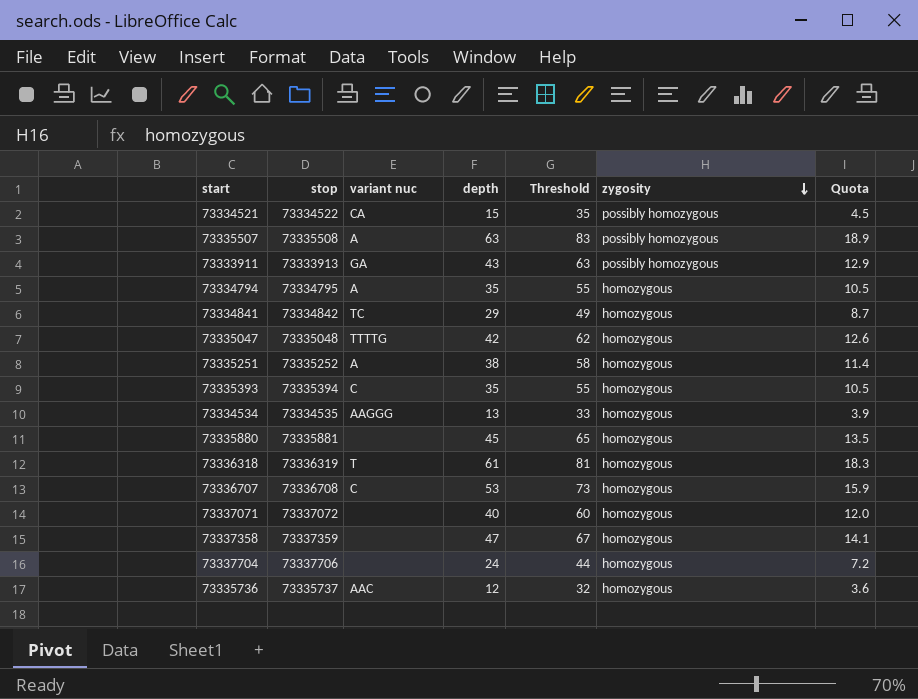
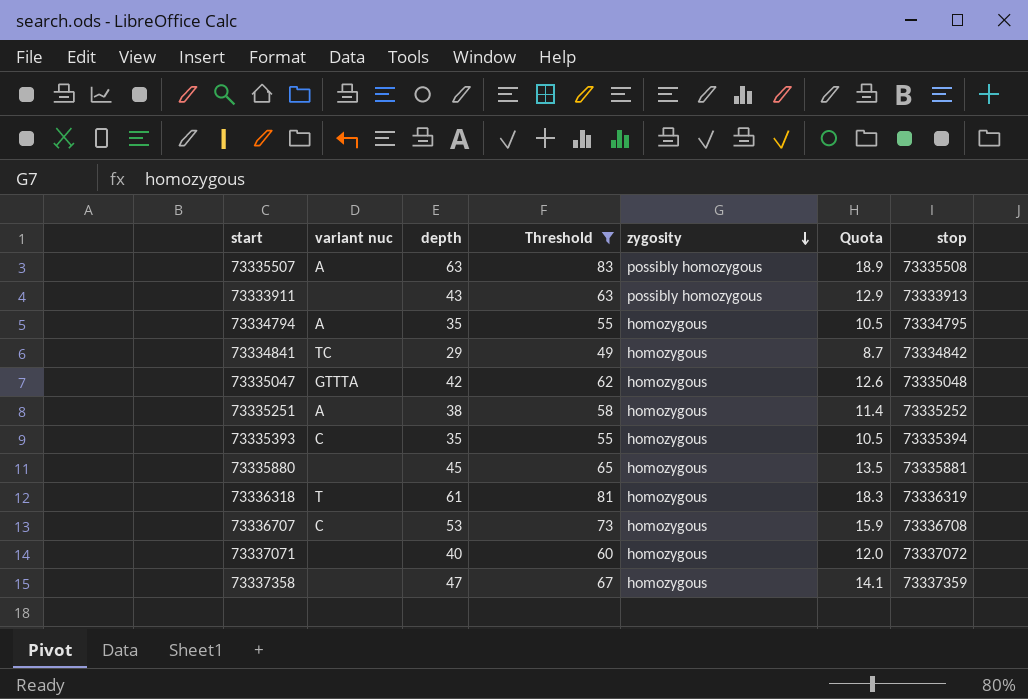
filter: none -> Threshold >= 49
column stop | position: 2 -> 7
73333911 | variant nuc: GA -> none
73335047 | variant nuc: TTTTG -> GTTTA

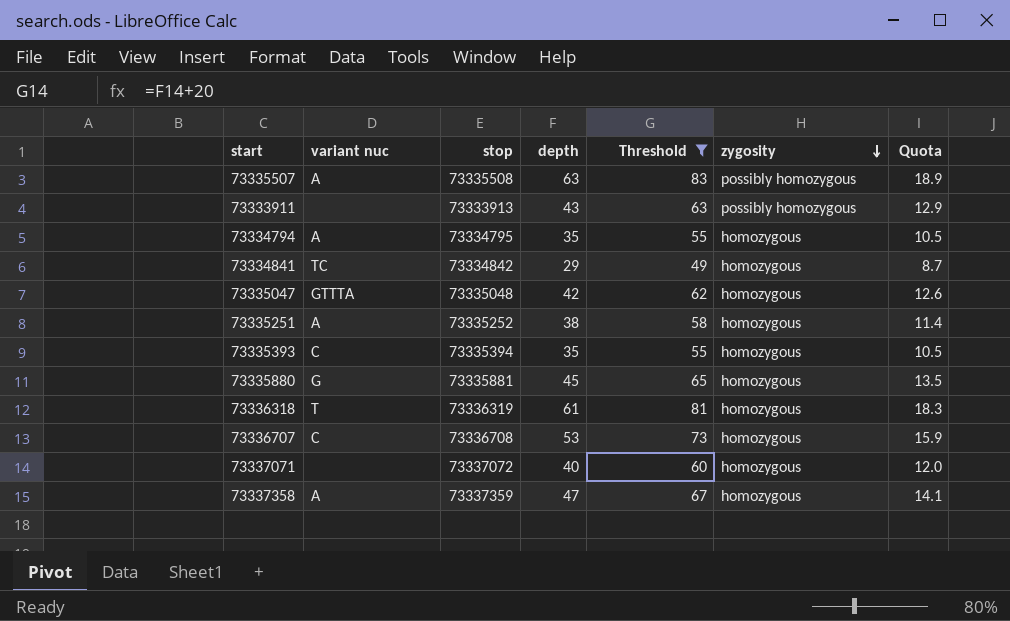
column stop | position: 7 -> 3
73335880 | variant nuc: none -> G
73337358 | variant nuc: none -> A

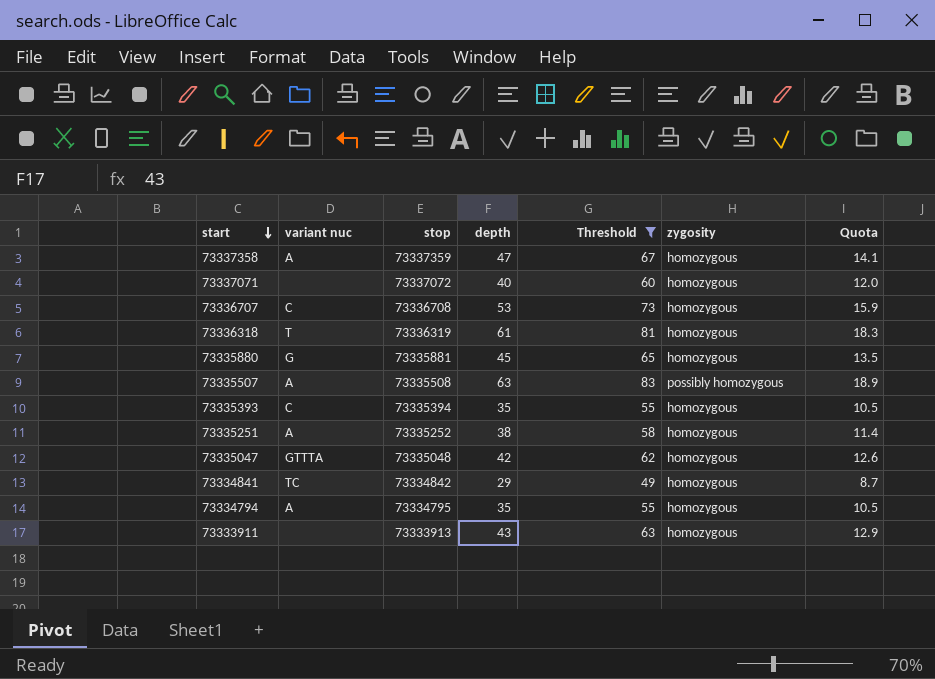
row order: zygosity descending -> start descending
73333911 | zygosity: possibly homozygous -> homozygous

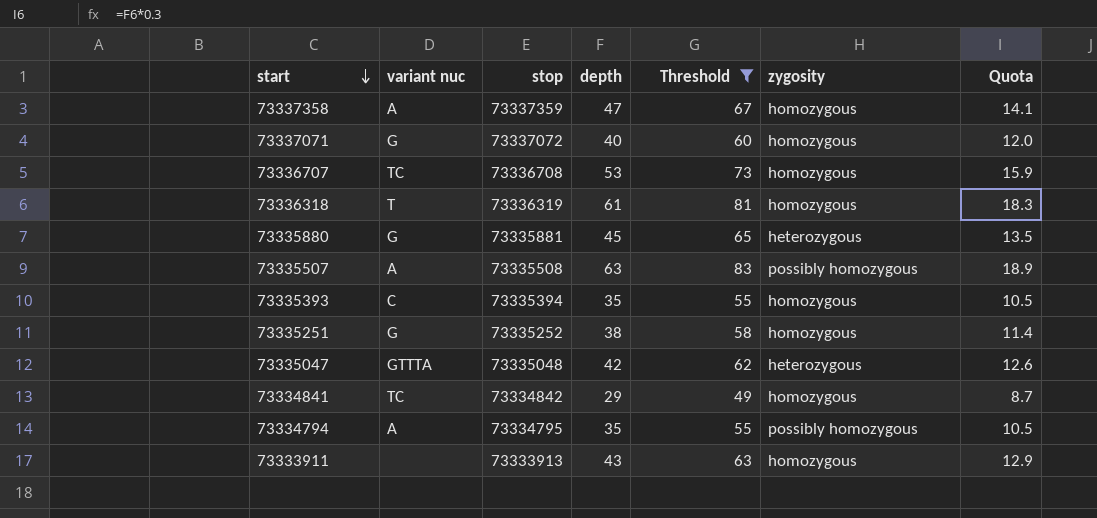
73337071 | variant nuc: none -> G
73336707 | variant nuc: C -> TC
73335880 | zygosity: homozygous -> heterozygous
73335251 | variant nuc: A -> G
73335047 | zygosity: homozygous -> heterozygous
73334794 | zygosity: homozygous -> possibly homozygous

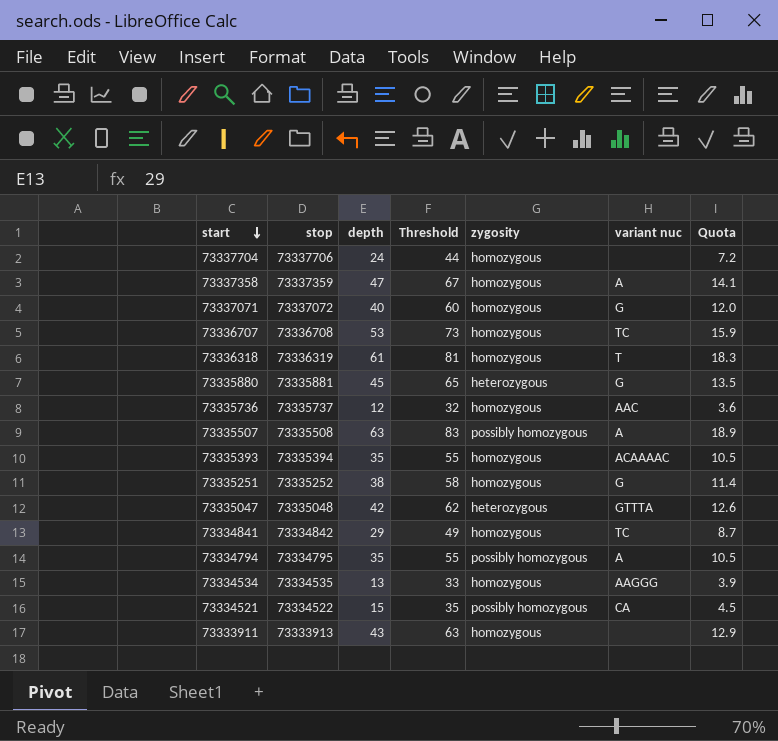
filter: Threshold >= 49 -> none
column variant nuc | position: 2 -> 6
73335393 | variant nuc: C -> ACAAAAC

